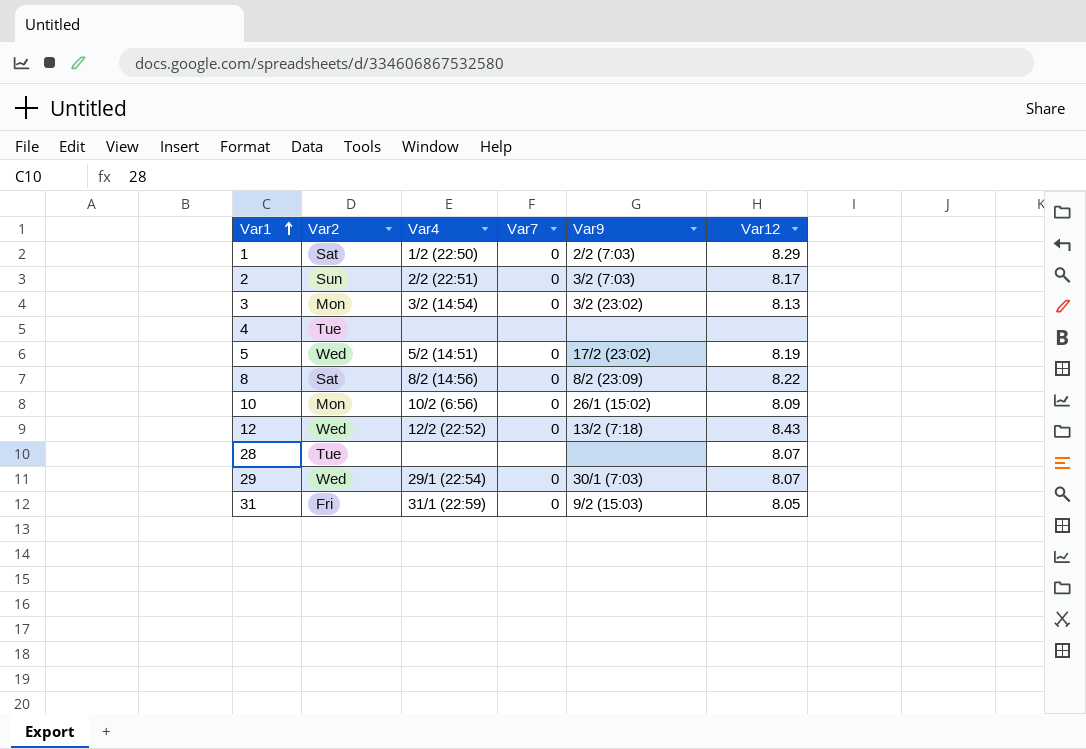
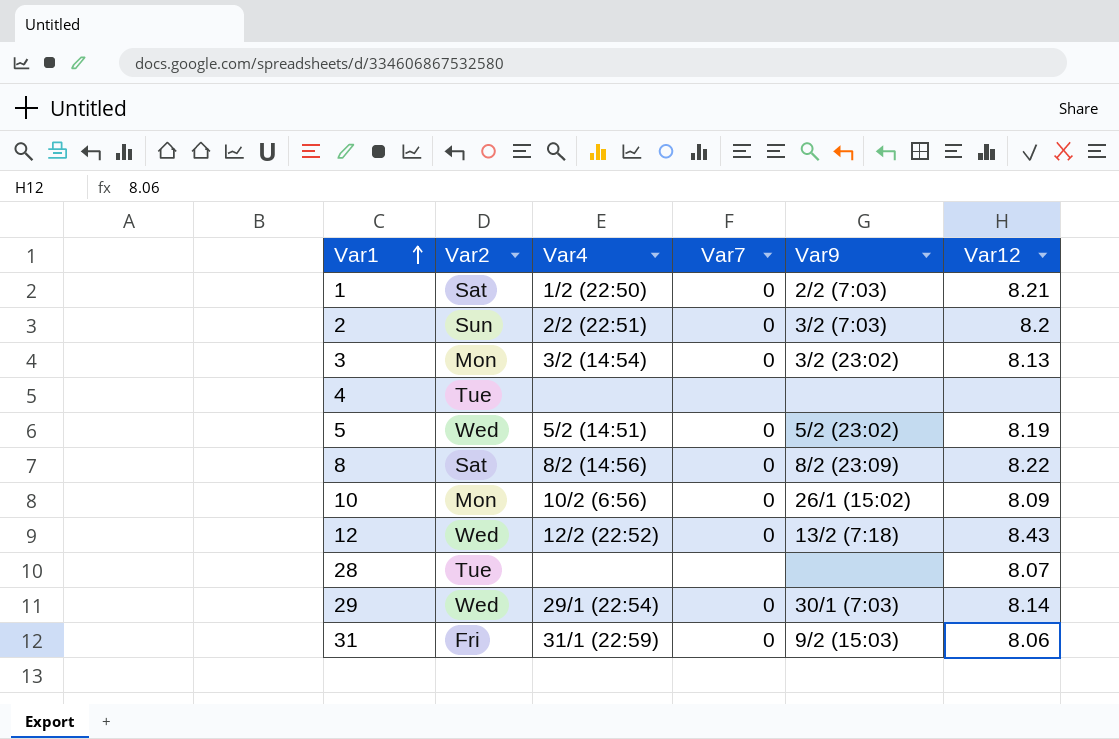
1 | Var12: 8.29 -> 8.21
2 | Var12: 8.17 -> 8.2
5 | Var9: 17/2 (23:02) -> 5/2 (23:02)
29 | Var12: 8.07 -> 8.14
31 | Var12: 8.05 -> 8.06

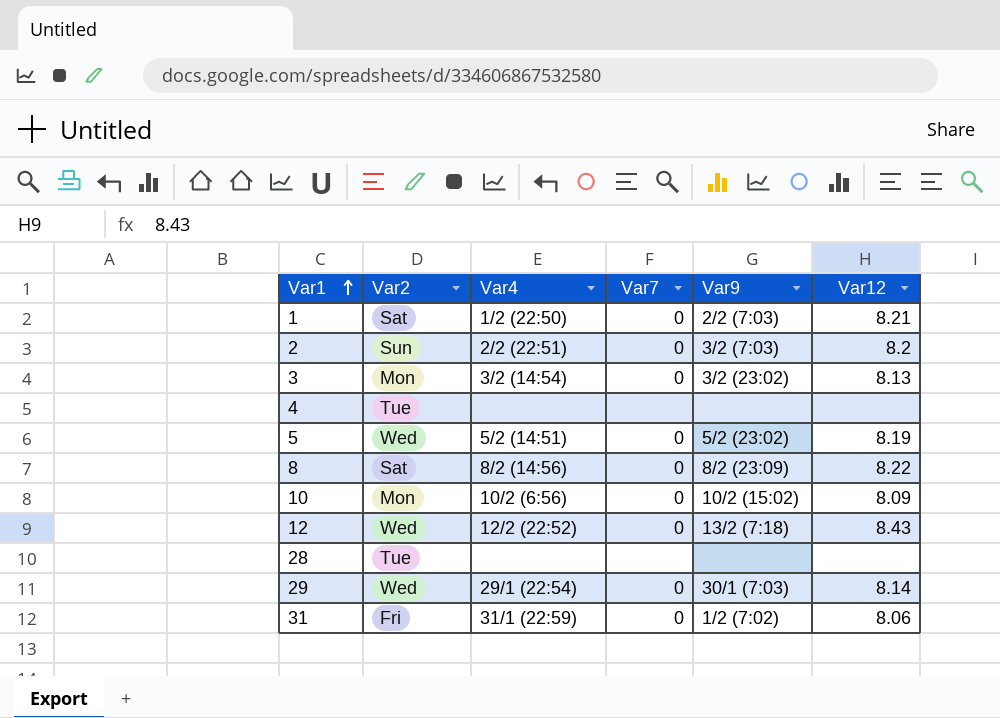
10 | Var9: 26/1 (15:02) -> 10/2 (15:02)
28 | Var12: 8.07 -> none
31 | Var9: 9/2 (15:03) -> 1/2 (7:02)

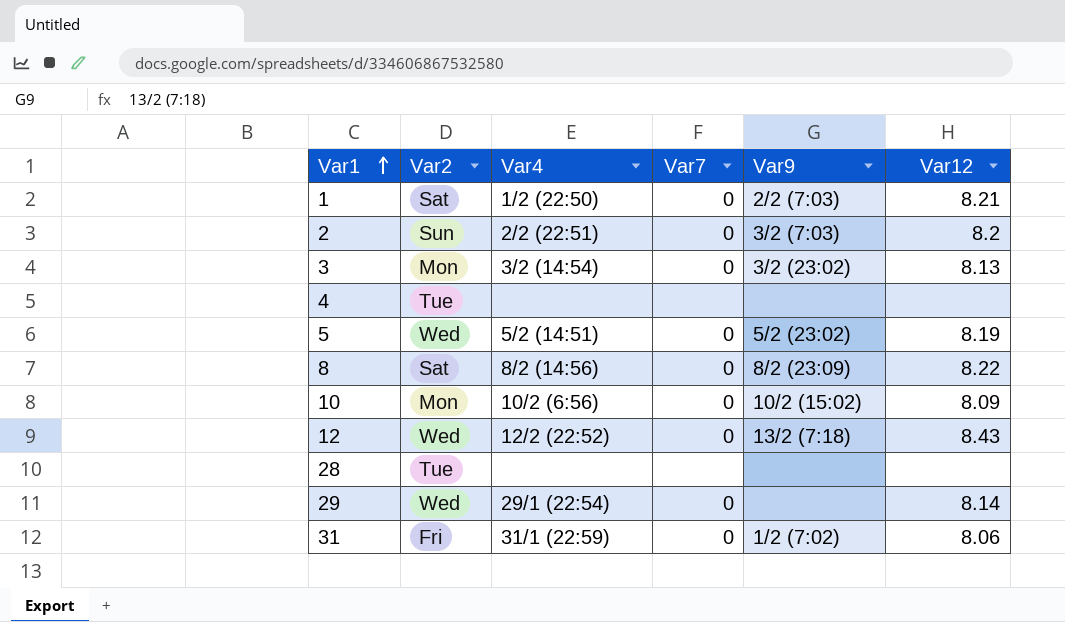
29 | Var9: 30/1 (7:03) -> none

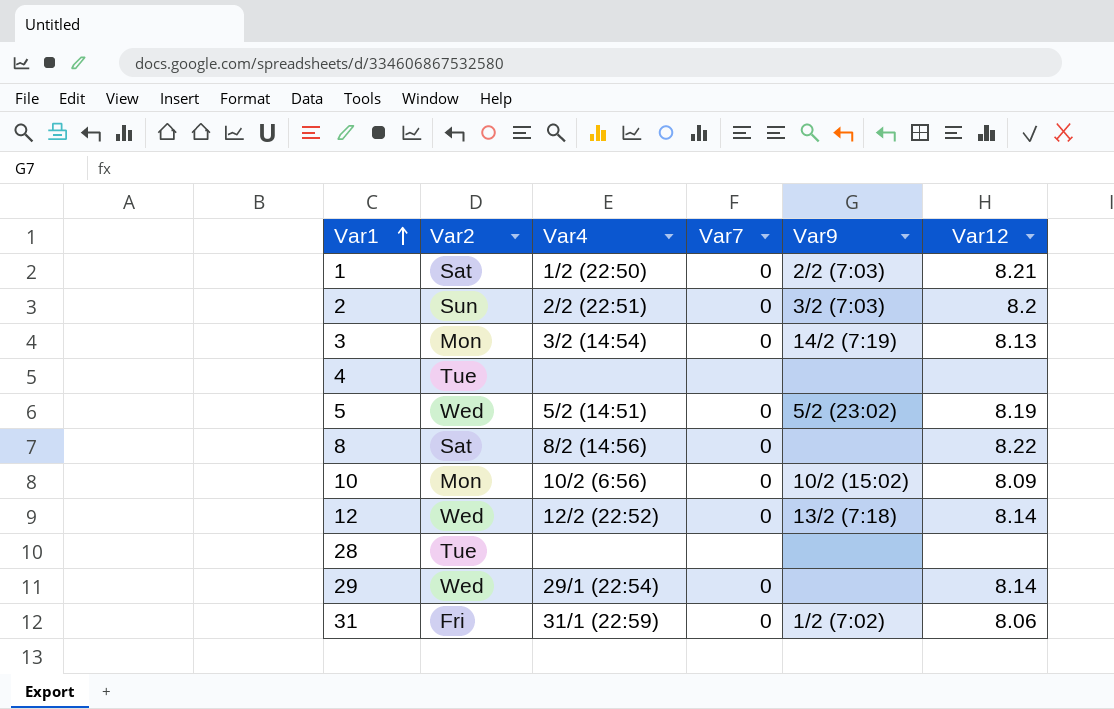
3 | Var9: 3/2 (23:02) -> 14/2 (7:19)
8 | Var9: 8/2 (23:09) -> none
12 | Var12: 8.43 -> 8.14

